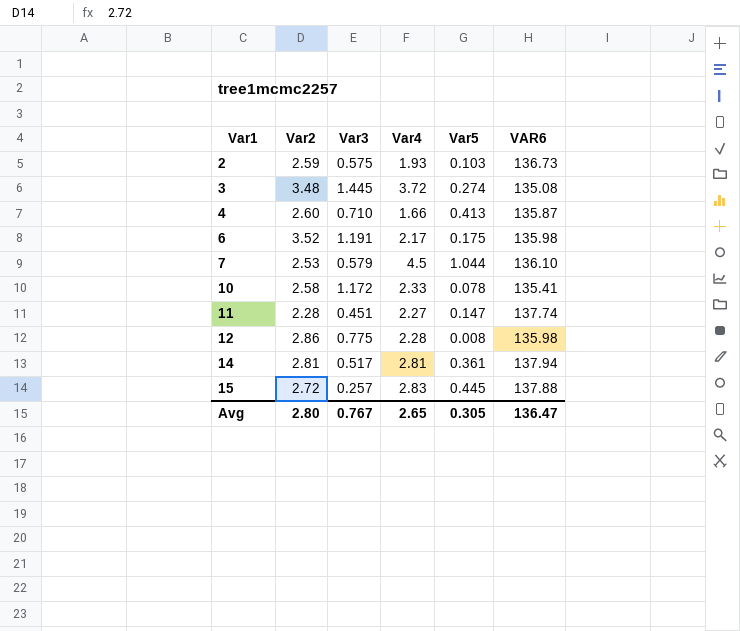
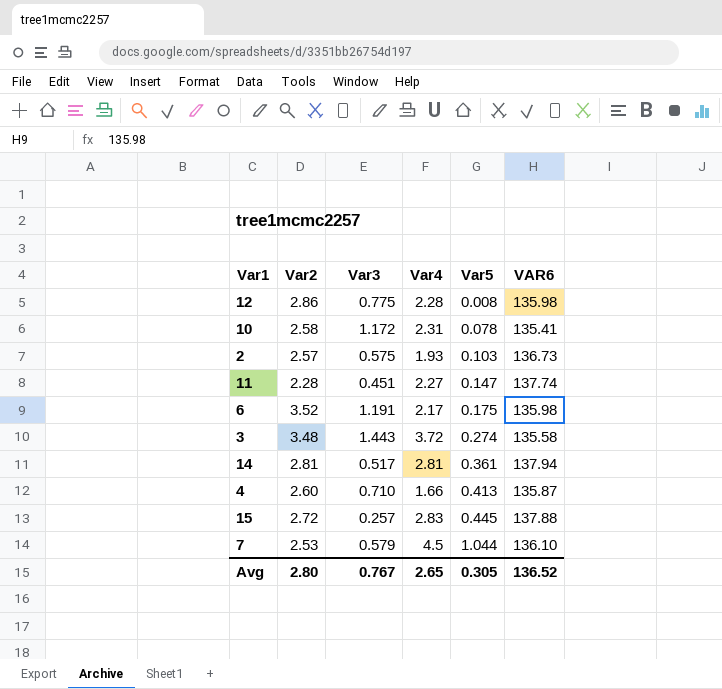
row order: Var1 ascending -> Var5 ascending
10 | Var4: 2.33 -> 2.31
2 | Var2: 2.59 -> 2.57
3 | Var3: 1.445 -> 1.443
3 | VAR6: 135.08 -> 135.58
Avg | VAR6: 136.47 -> 136.52

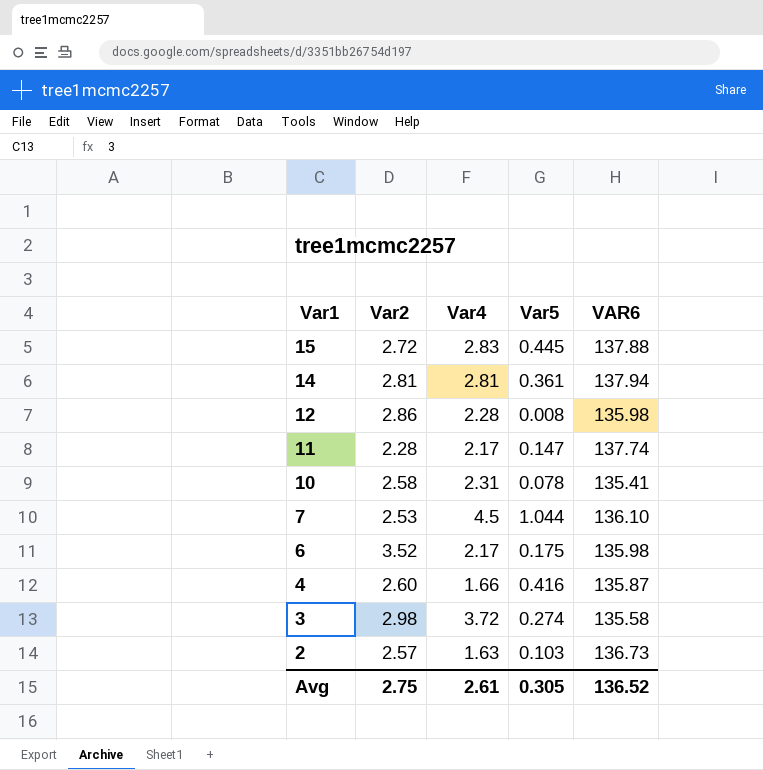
row order: Var5 ascending -> Var1 descending
column Var3 | position: 3 -> none
11 | Var4: 2.27 -> 2.17
4 | Var5: 0.413 -> 0.416
3 | Var2: 3.48 -> 2.98
2 | Var4: 1.93 -> 1.63
Avg | Var2: 2.80 -> 2.75
Avg | Var4: 2.65 -> 2.61

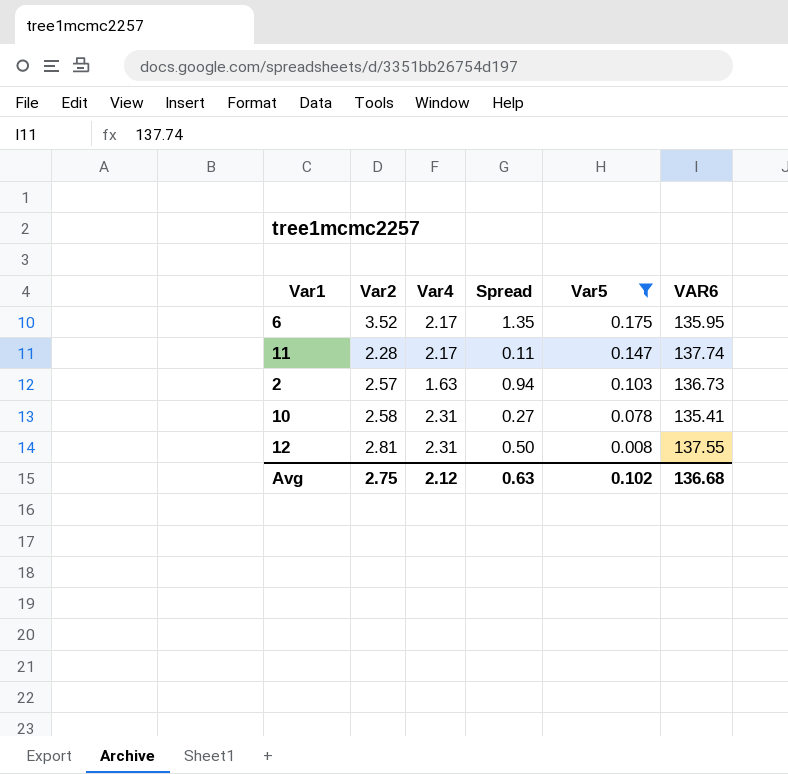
filter: none -> Var5 <= 0.175
row order: Var1 descending -> Var5 descending
column Spread | formula: none -> [Var2] - [Var4]
6 | VAR6: 135.98 -> 135.95
12 | Var2: 2.86 -> 2.81
12 | Var4: 2.28 -> 2.31
12 | VAR6: 135.98 -> 137.55
Avg | Var4: 2.61 -> 2.12
Avg | Var5: 0.305 -> 0.102
Avg | VAR6: 136.52 -> 136.68

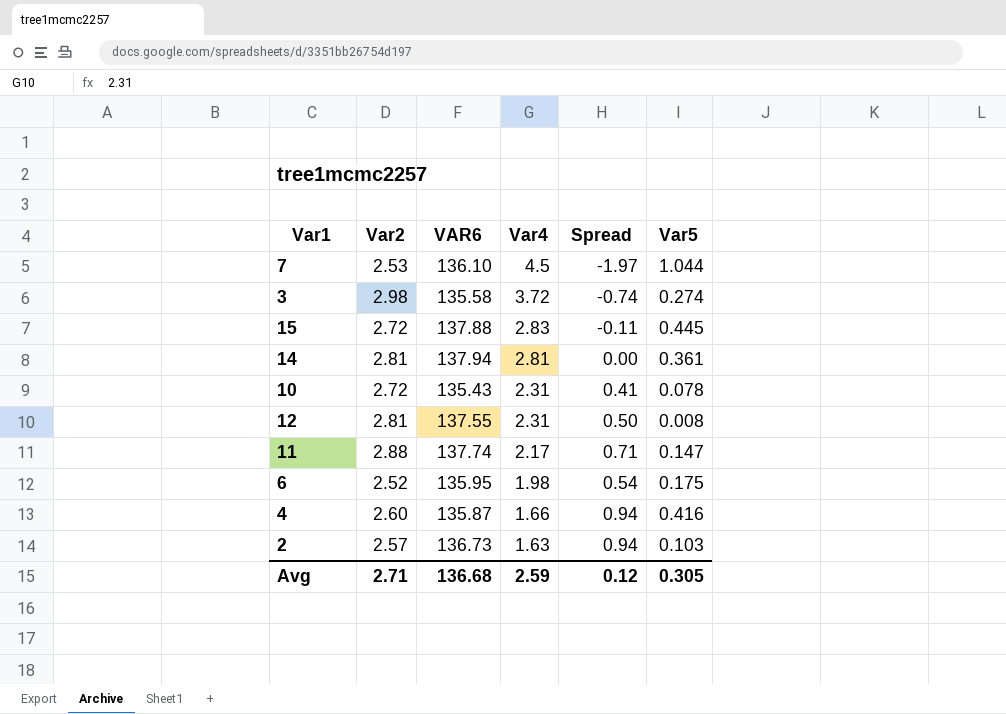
filter: Var5 <= 0.175 -> none
row order: Var5 descending -> Var4 descending
column VAR6 | position: 6 -> 3
10 | Var2: 2.58 -> 2.72
10 | VAR6: 135.41 -> 135.43
10 | Spread: 0.27 -> 0.41
11 | Var2: 2.28 -> 2.88
11 | Spread: 0.11 -> 0.71
6 | Var2: 3.52 -> 2.52
6 | Var4: 2.17 -> 1.98
6 | Spread: 1.35 -> 0.54
Avg | Var2: 2.75 -> 2.71
Avg | Var4: 2.12 -> 2.59
Avg | Spread: 0.63 -> 0.12
Avg | Var5: 0.102 -> 0.305

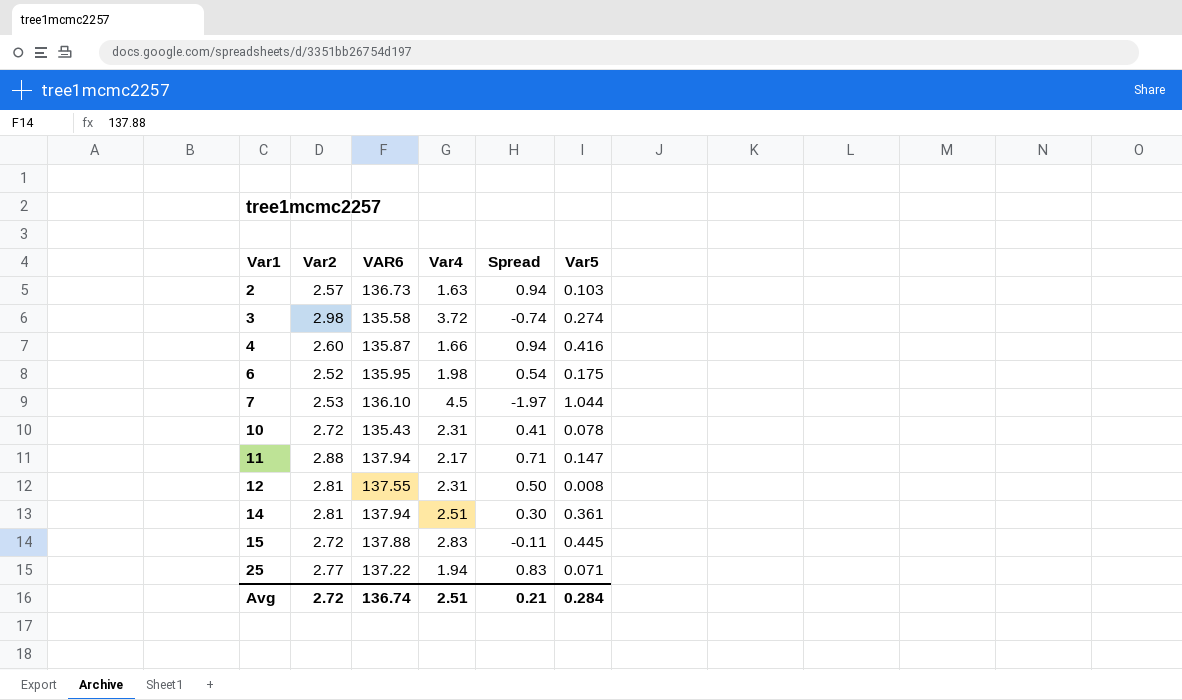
row order: Var4 descending -> Var1 ascending
11 | VAR6: 137.74 -> 137.94
14 | Var4: 2.81 -> 2.51
14 | Spread: 0.00 -> 0.30
row 25: none -> 2.77 | 137.22 | 1.94 | 0.83 | 0.071
Avg | Var2: 2.71 -> 2.72
Avg | VAR6: 136.68 -> 136.74
Avg | Var4: 2.59 -> 2.51
Avg | Spread: 0.12 -> 0.21
Avg | Var5: 0.305 -> 0.284

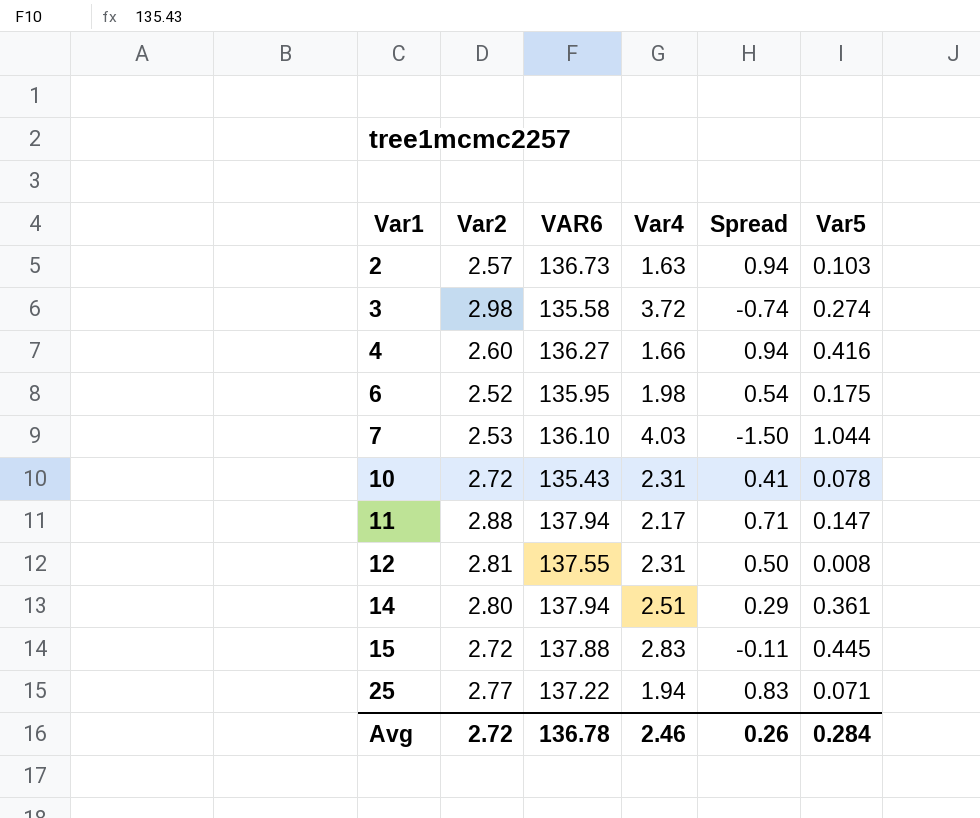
4 | VAR6: 135.87 -> 136.27
7 | Var4: 4.5 -> 4.03
7 | Spread: -1.97 -> -1.50
14 | Var2: 2.81 -> 2.80
14 | Spread: 0.30 -> 0.29
Avg | VAR6: 136.74 -> 136.78
Avg | Var4: 2.51 -> 2.46
Avg | Spread: 0.21 -> 0.26

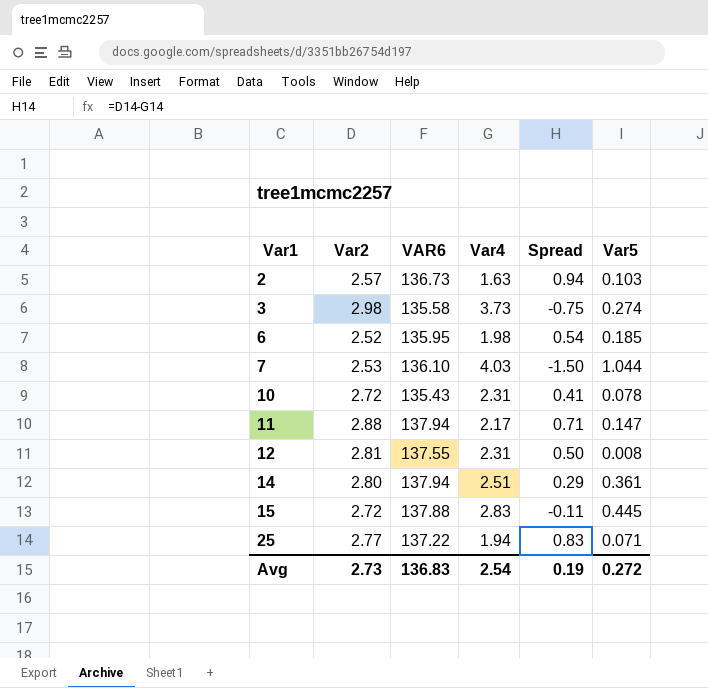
row 4: 2.60 | 136.27 | 1.66 | 0.94 | 0.416 -> none
3 | Var4: 3.72 -> 3.73
3 | Spread: -0.74 -> -0.75
6 | Var5: 0.175 -> 0.185
Avg | Var2: 2.72 -> 2.73
Avg | VAR6: 136.78 -> 136.83
Avg | Var4: 2.46 -> 2.54
Avg | Spread: 0.26 -> 0.19
Avg | Var5: 0.284 -> 0.272

